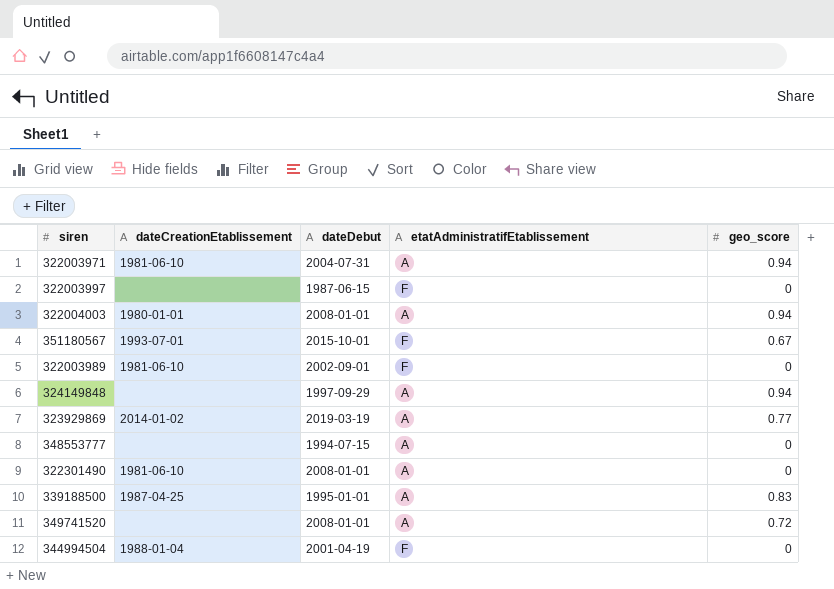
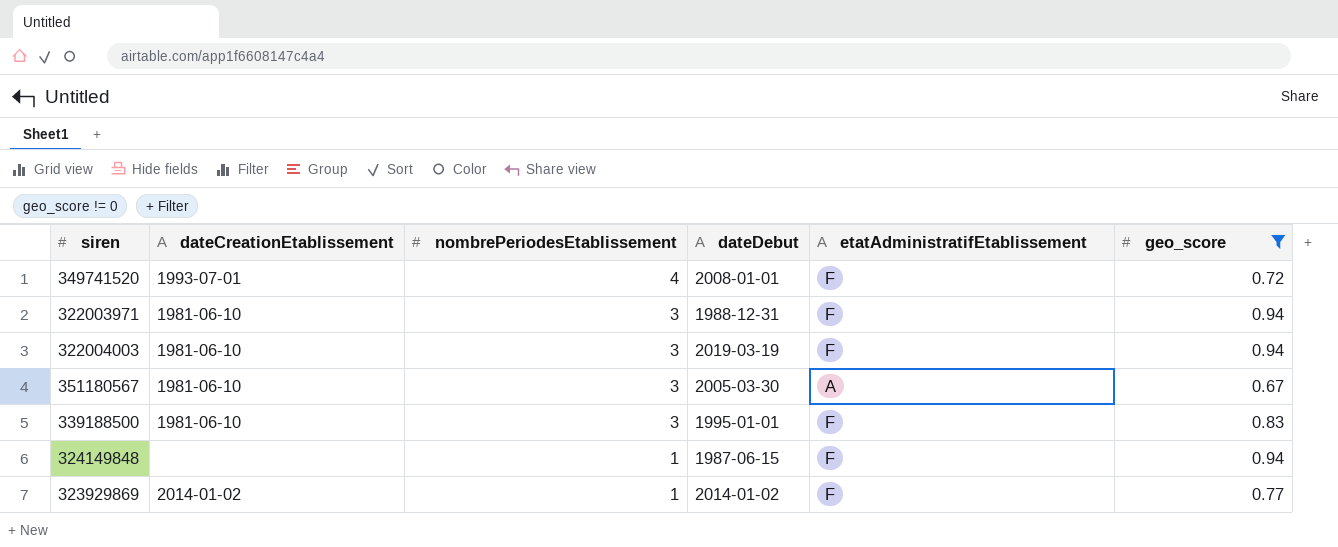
filter: none -> geo_score != 0
row order: none -> nombrePeriodesEtablissement descending
column nombrePeriodesEtablissement | position: none -> 3
349741520 | dateCreationEtablissement: none -> 1993-07-01
349741520 | etatAdministratifEtablissement: A -> F
322003971 | dateDebut: 2004-07-31 -> 1988-12-31
322003971 | etatAdministratifEtablissement: A -> F
322004003 | dateCreationEtablissement: 1980-01-01 -> 1981-06-10
322004003 | dateDebut: 2008-01-01 -> 2019-03-19
322004003 | etatAdministratifEtablissement: A -> F
351180567 | dateCreationEtablissement: 1993-07-01 -> 1981-06-10
351180567 | dateDebut: 2015-10-01 -> 2005-03-30
351180567 | etatAdministratifEtablissement: F -> A
339188500 | dateCreationEtablissement: 1987-04-25 -> 1981-06-10
339188500 | etatAdministratifEtablissement: A -> F
324149848 | dateDebut: 1997-09-29 -> 1987-06-15
324149848 | etatAdministratifEtablissement: A -> F
323929869 | dateDebut: 2019-03-19 -> 2014-01-02
323929869 | etatAdministratifEtablissement: A -> F

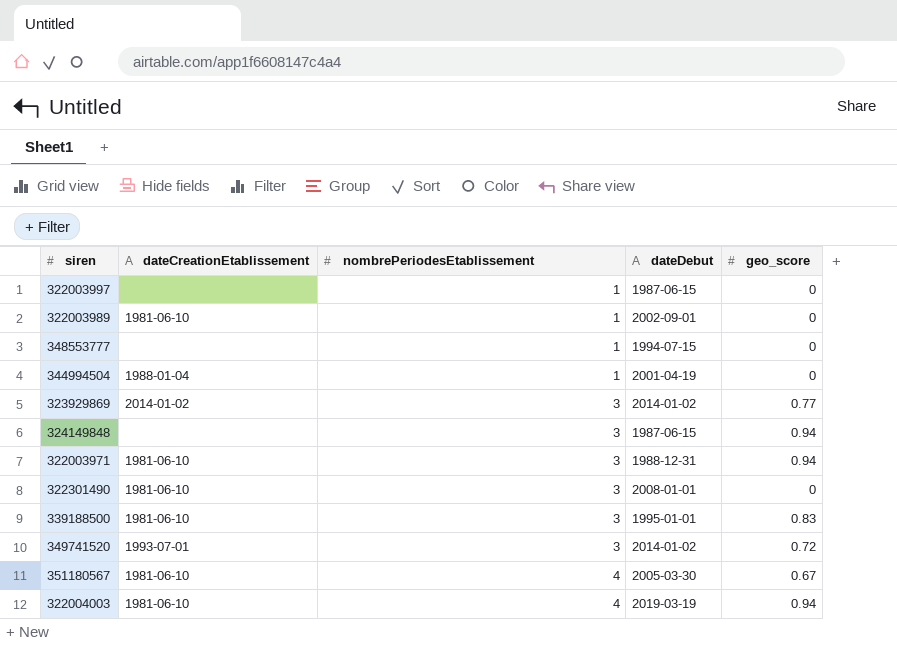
filter: geo_score != 0 -> none
row order: nombrePeriodesEtablissement descending -> nombrePeriodesEtablissement ascending
column etatAdministratifEtablissement | position: 5 -> none
323929869 | nombrePeriodesEtablissement: 1 -> 3
324149848 | nombrePeriodesEtablissement: 1 -> 3
349741520 | nombrePeriodesEtablissement: 4 -> 3
349741520 | dateDebut: 2008-01-01 -> 2014-01-02
351180567 | nombrePeriodesEtablissement: 3 -> 4
322004003 | nombrePeriodesEtablissement: 3 -> 4

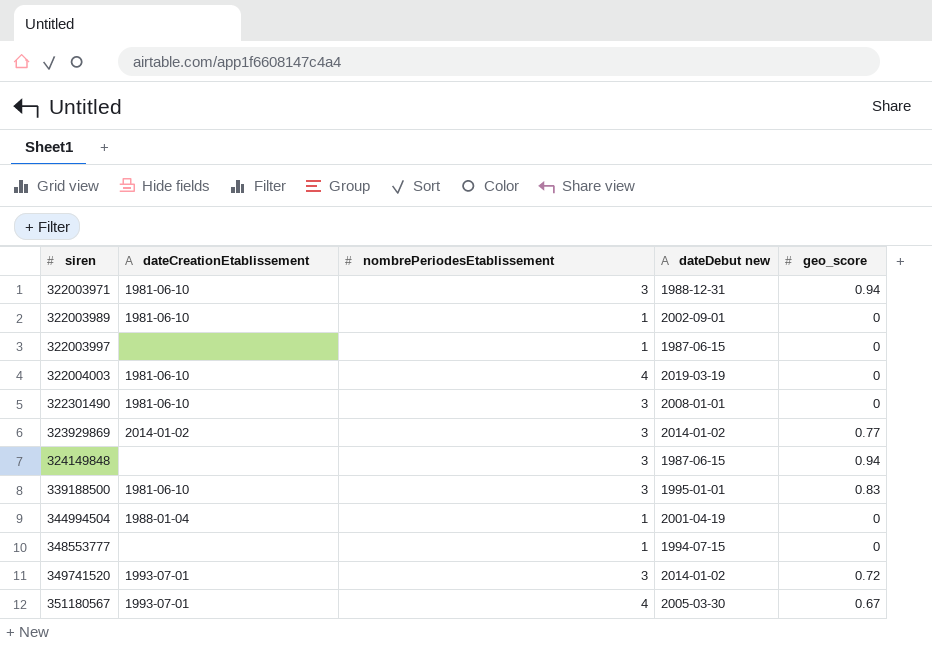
row order: nombrePeriodesEtablissement ascending -> siren ascending
column name: dateDebut -> dateDebut new
322004003 | geo_score: 0.94 -> 0
351180567 | dateCreationEtablissement: 1981-06-10 -> 1993-07-01

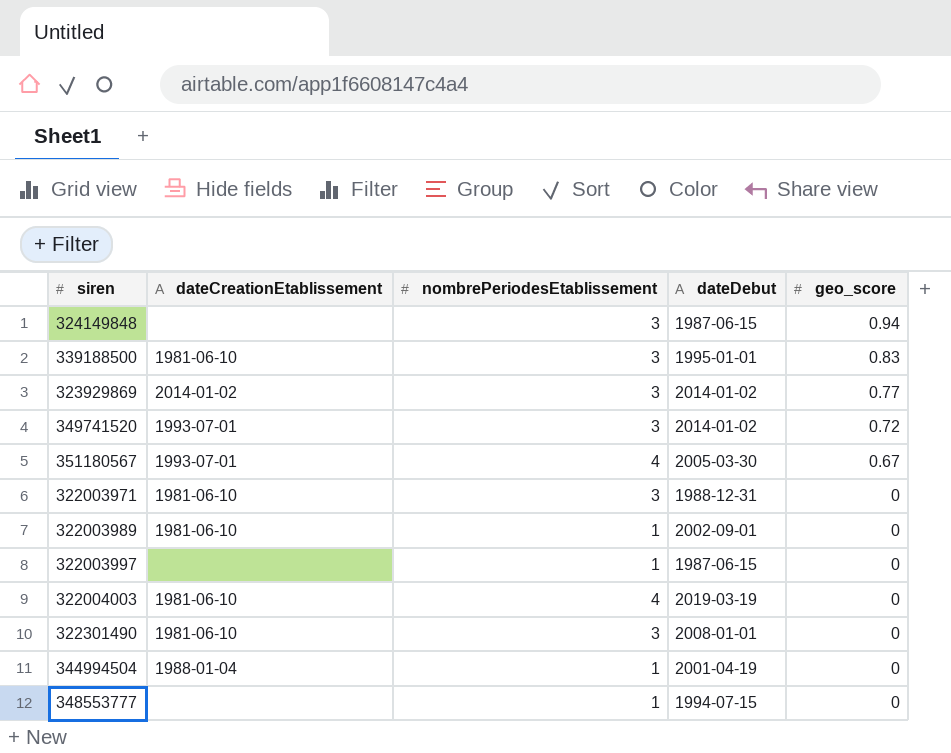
row order: siren ascending -> geo_score descending
column name: dateDebut new -> dateDebut
322003971 | geo_score: 0.94 -> 0

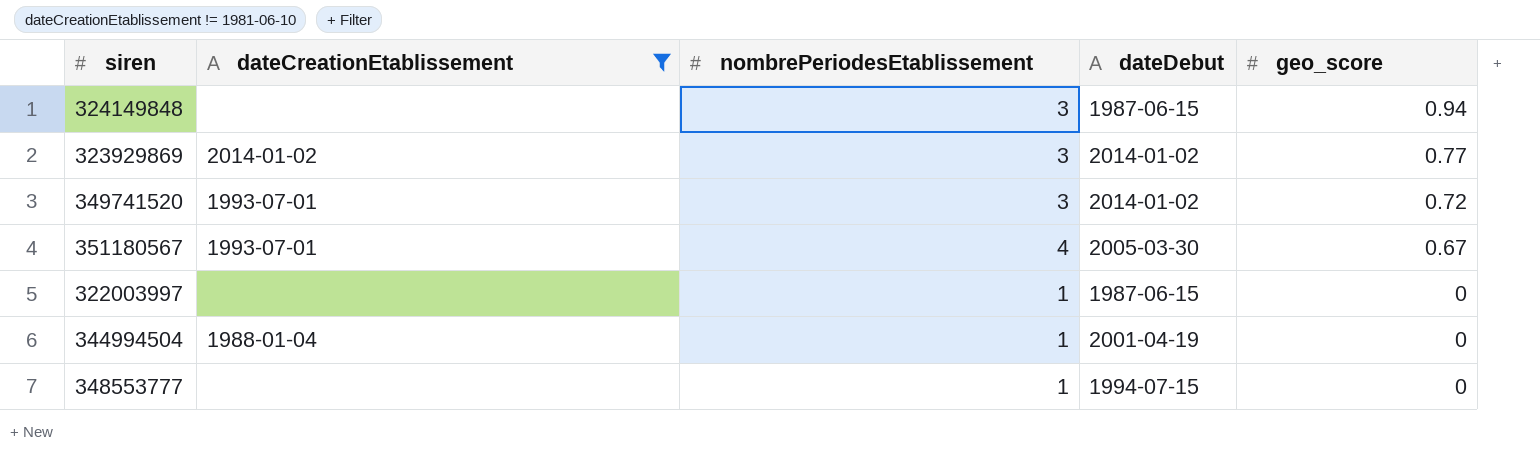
filter: none -> dateCreationEtablissement != 1981-06-10

